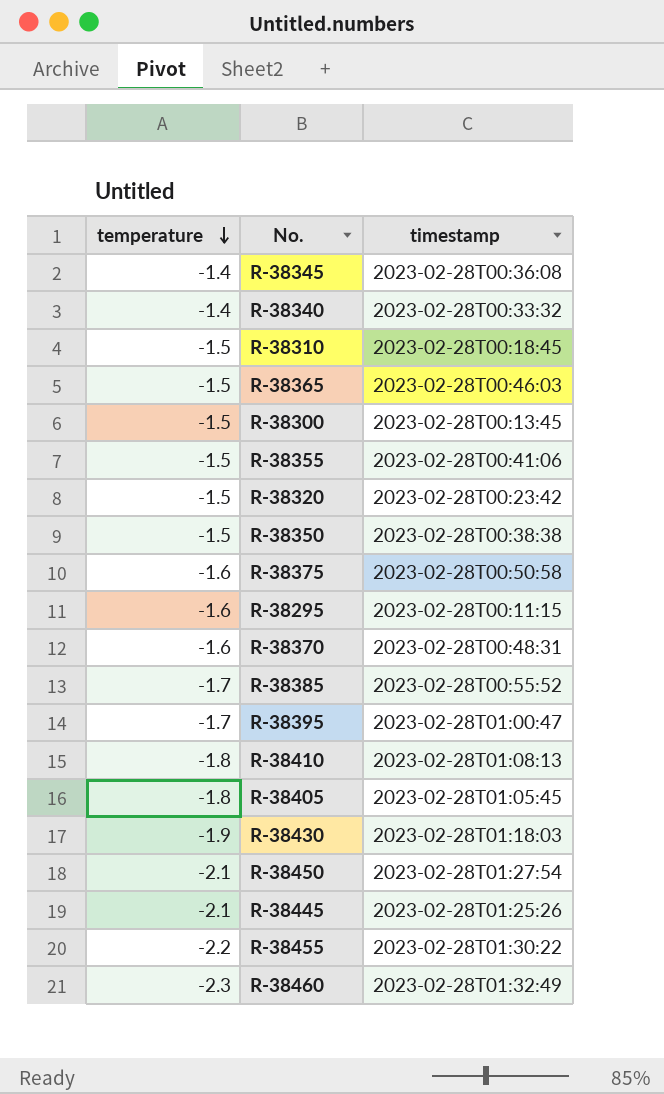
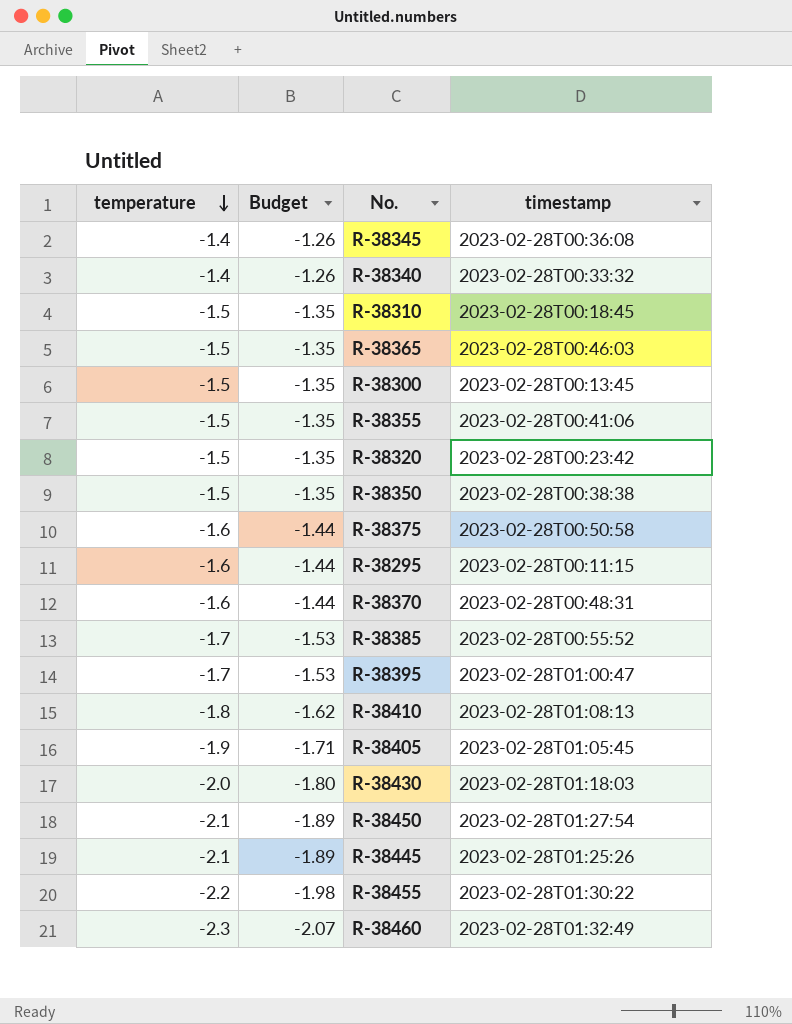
column Budget | formula: none -> [temperature] * 0.9
R-38405 | temperature: -1.8 -> -1.9
R-38430 | temperature: -1.9 -> -2.0

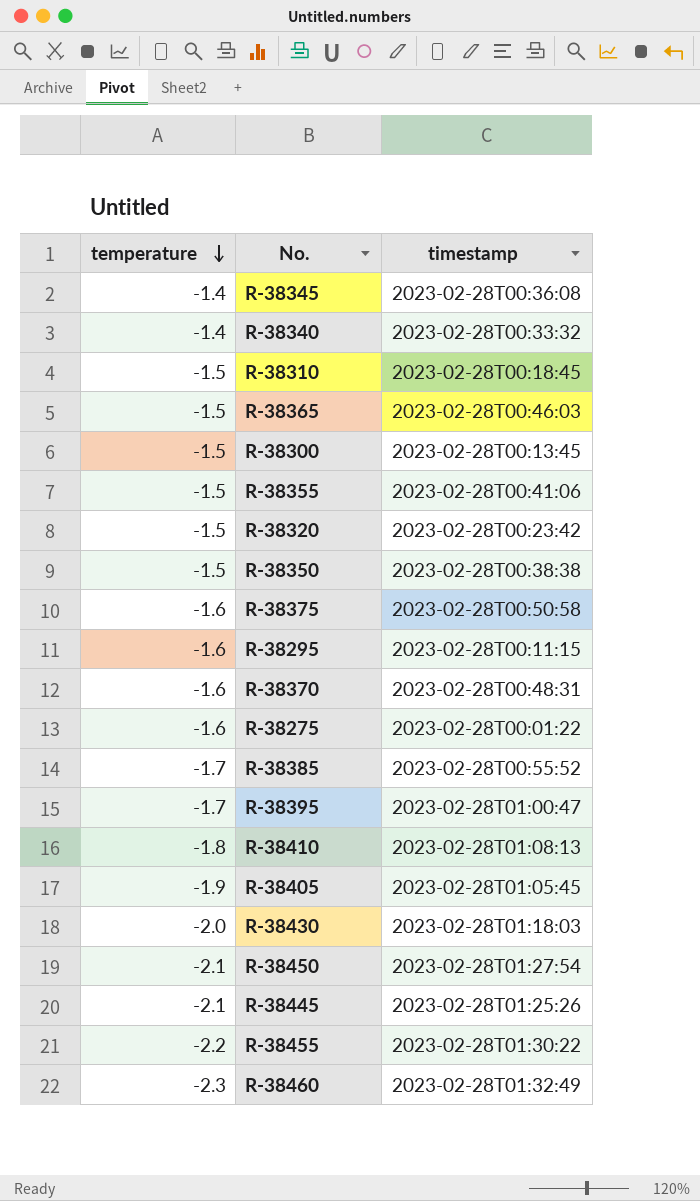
column Budget | formula: [temperature] * 0.9 -> none
row R-38275: none -> -1.6 | 2023-02-28T00:01:22

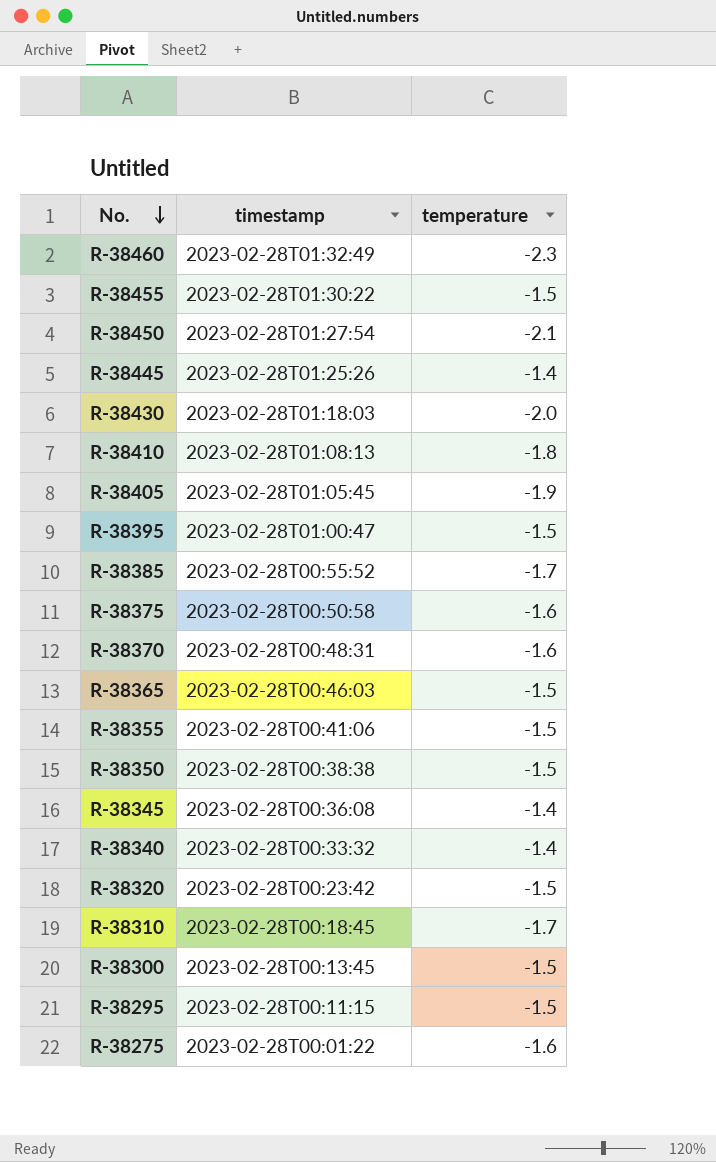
row order: temperature descending -> No. descending
column temperature | position: 1 -> 3
R-38455 | temperature: -2.2 -> -1.5
R-38445 | temperature: -2.1 -> -1.4
R-38395 | temperature: -1.7 -> -1.5
R-38310 | temperature: -1.5 -> -1.7
R-38295 | temperature: -1.6 -> -1.5

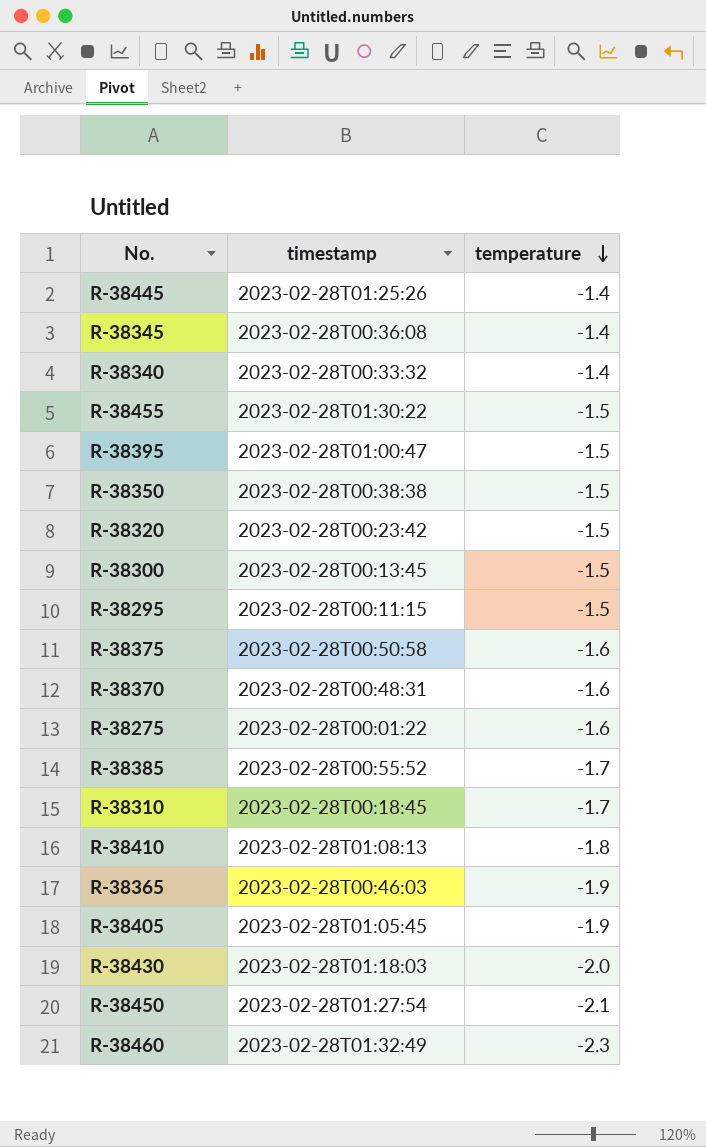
row order: No. descending -> temperature descending
row R-38355: 2023-02-28T00:41:06 | -1.5 -> none
R-38365 | temperature: -1.5 -> -1.9

